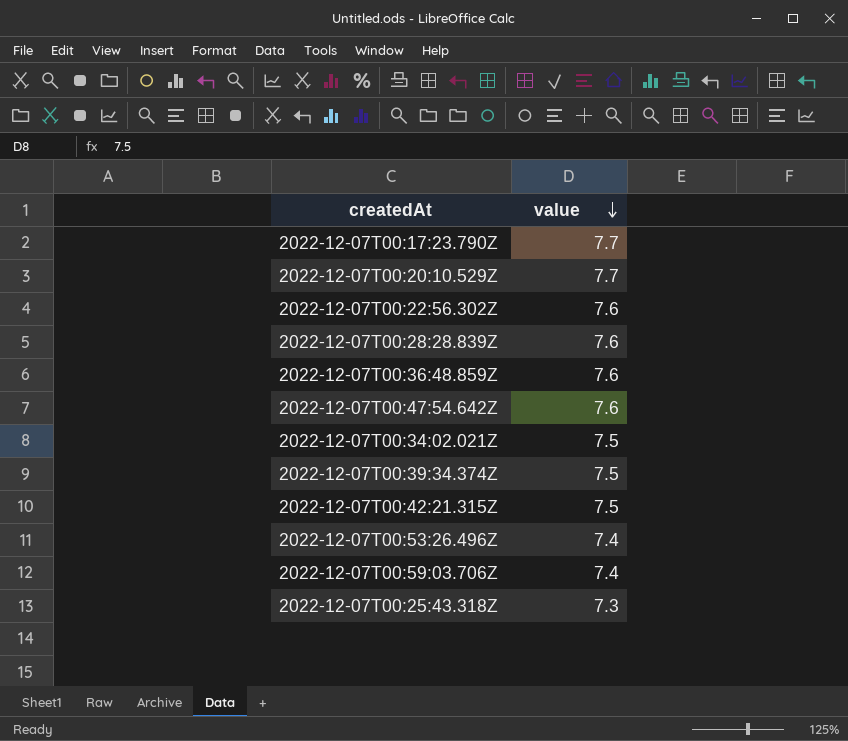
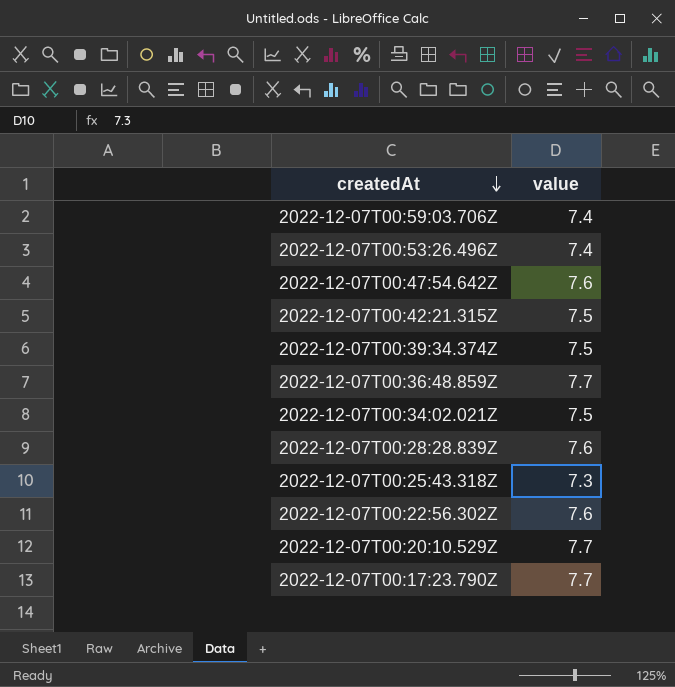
row order: value descending -> createdAt descending
2022-12-07T00:36:48.859Z | value: 7.6 -> 7.7

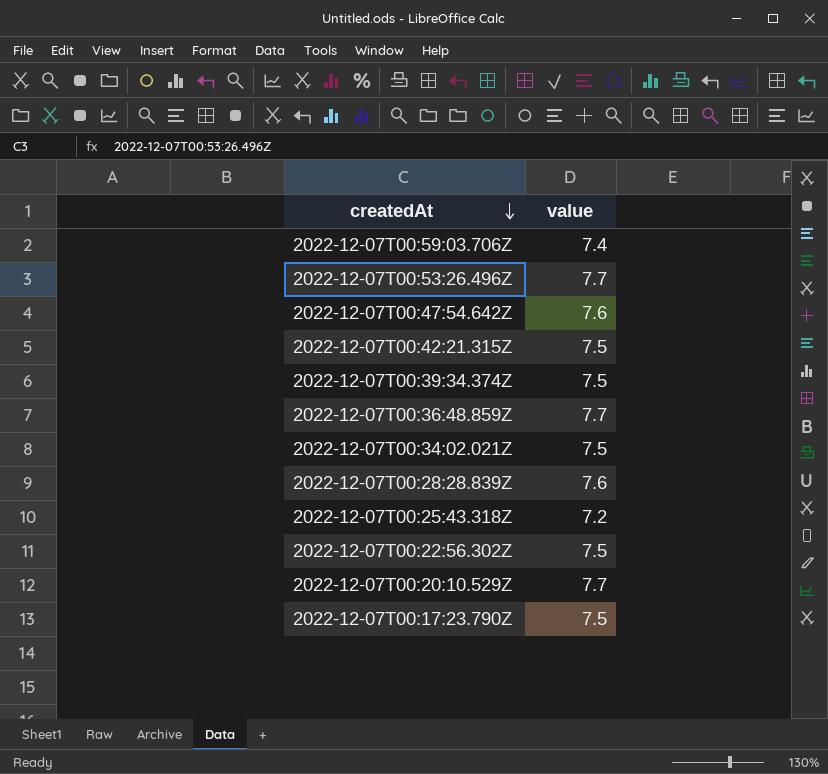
2022-12-07T00:53:26.496Z | value: 7.4 -> 7.7
2022-12-07T00:25:43.318Z | value: 7.3 -> 7.2
2022-12-07T00:22:56.302Z | value: 7.6 -> 7.5
2022-12-07T00:17:23.790Z | value: 7.7 -> 7.5

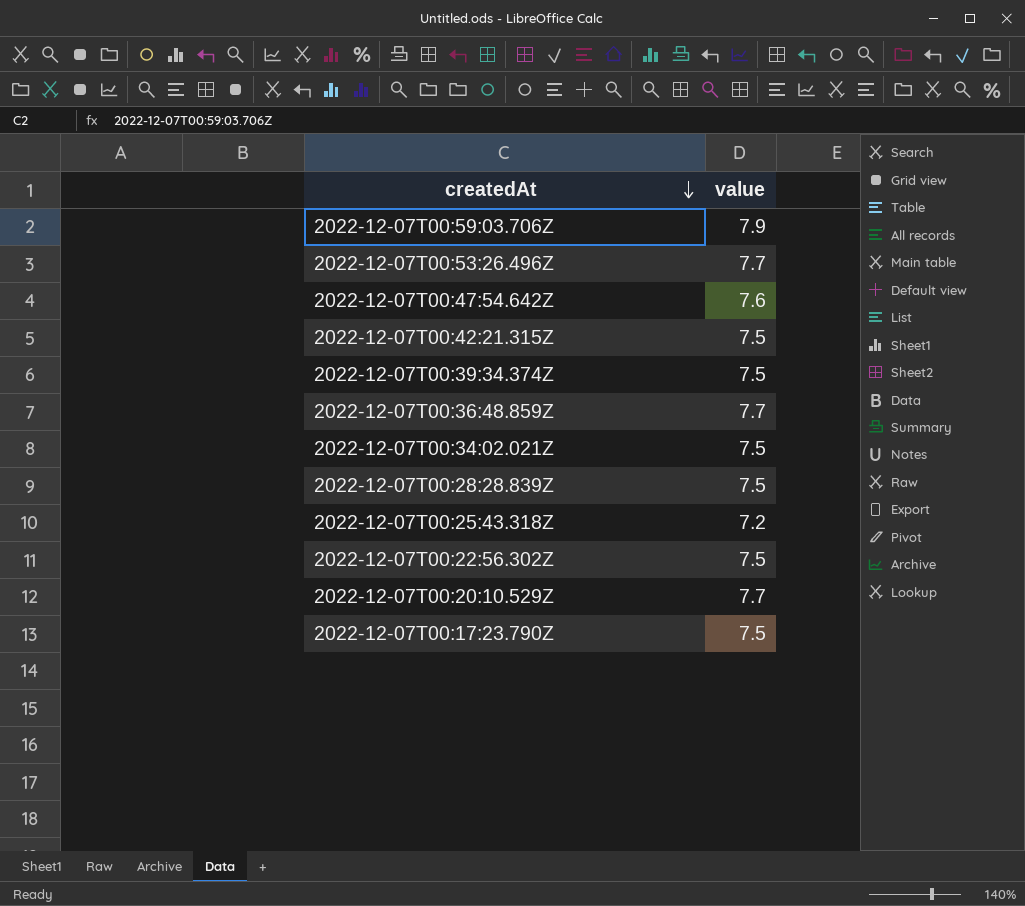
2022-12-07T00:59:03.706Z | value: 7.4 -> 7.9
2022-12-07T00:28:28.839Z | value: 7.6 -> 7.5

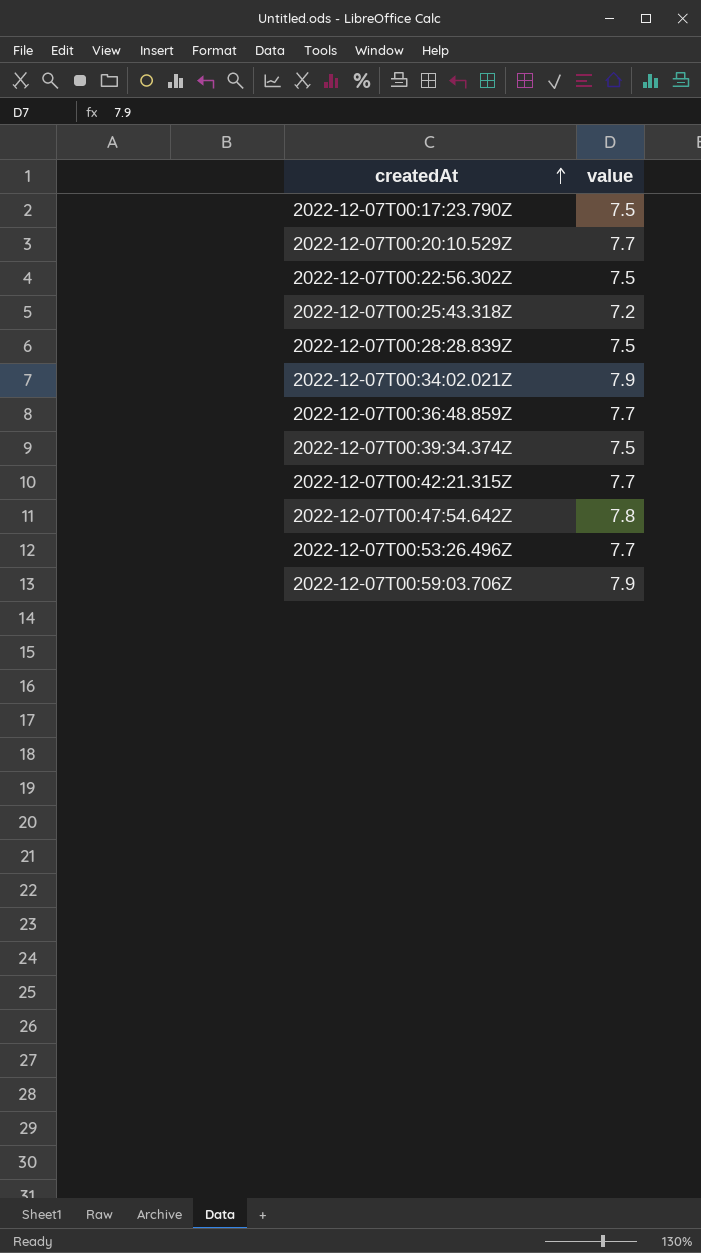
row order: createdAt descending -> createdAt ascending
2022-12-07T00:34:02.021Z | value: 7.5 -> 7.9
2022-12-07T00:42:21.315Z | value: 7.5 -> 7.7
2022-12-07T00:47:54.642Z | value: 7.6 -> 7.8

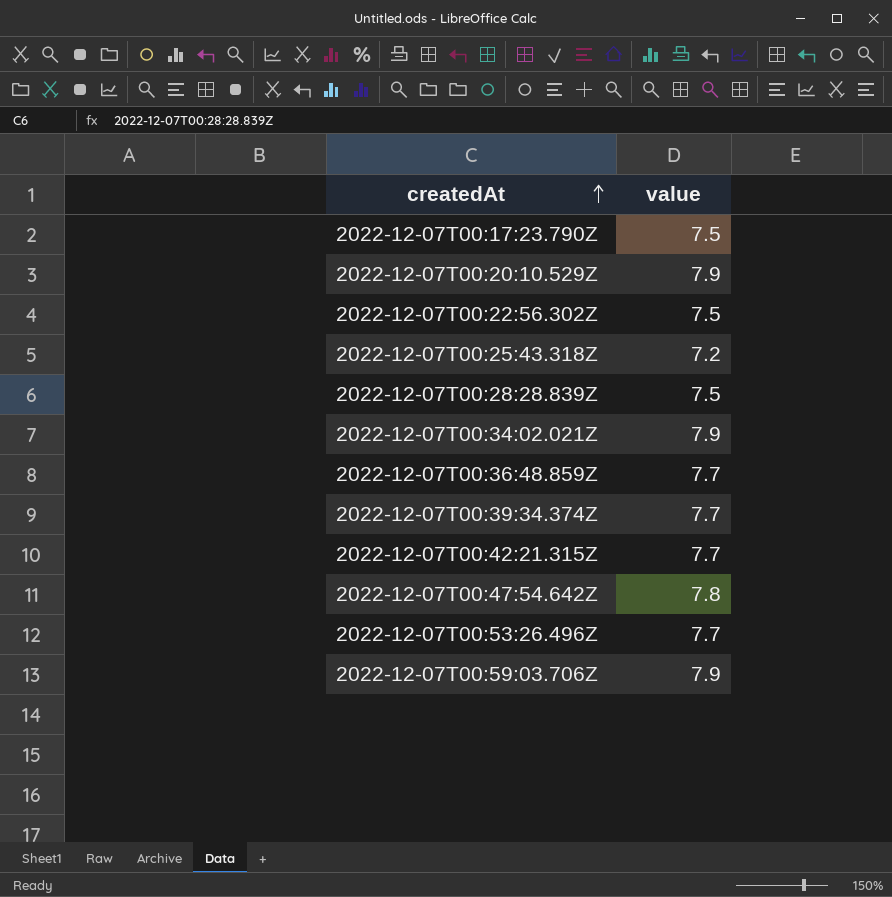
2022-12-07T00:20:10.529Z | value: 7.7 -> 7.9
2022-12-07T00:39:34.374Z | value: 7.5 -> 7.7

